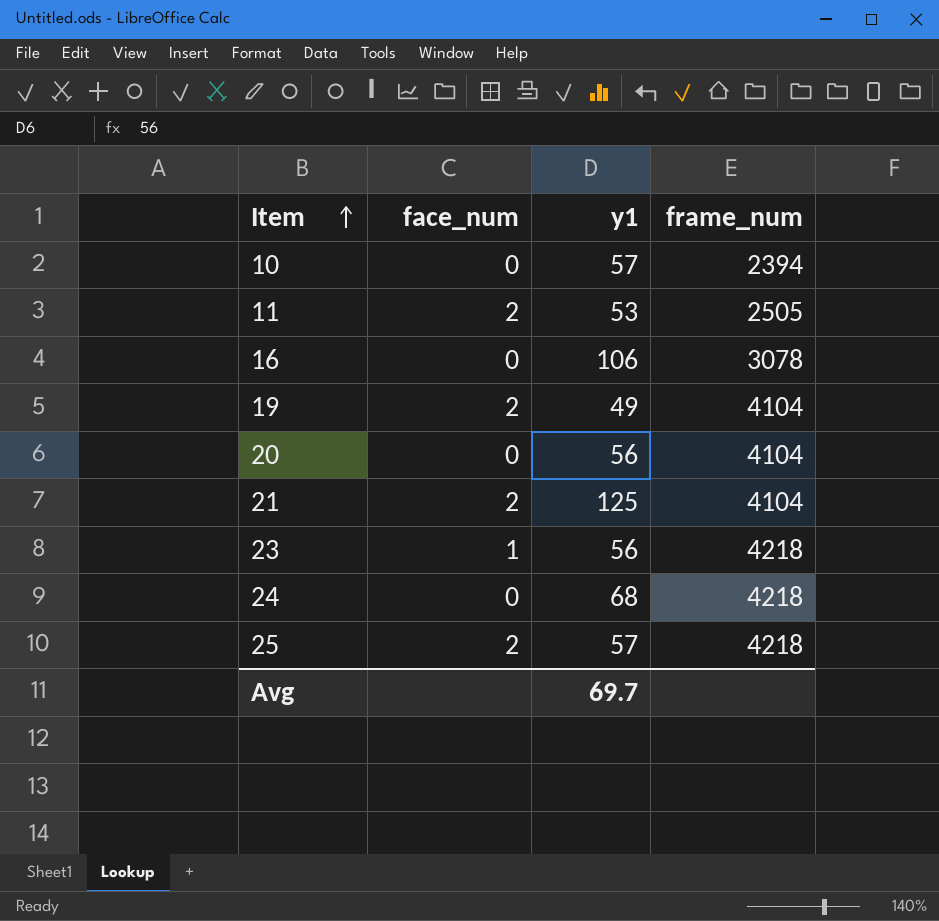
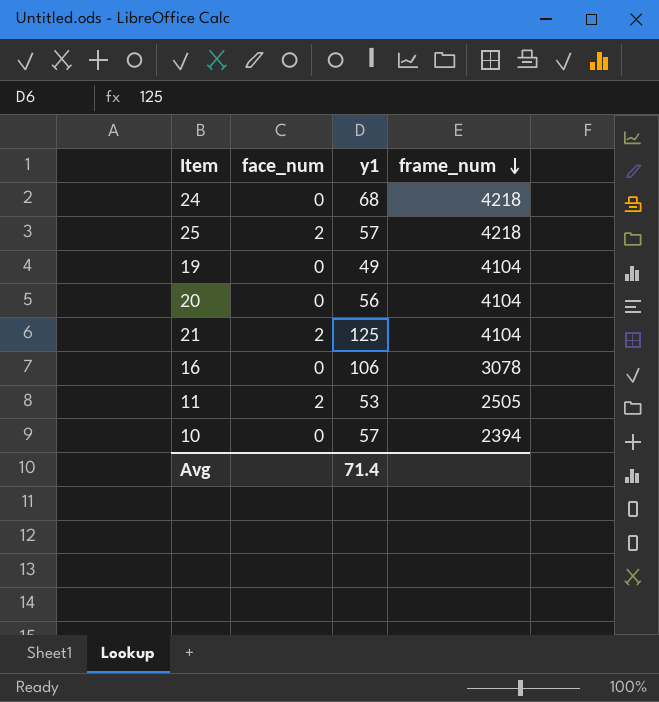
row order: Item ascending -> frame_num descending
row 23: 1 | 56 | 4218 -> none
19 | face_num: 2 -> 0
Avg | y1: 69.7 -> 71.4

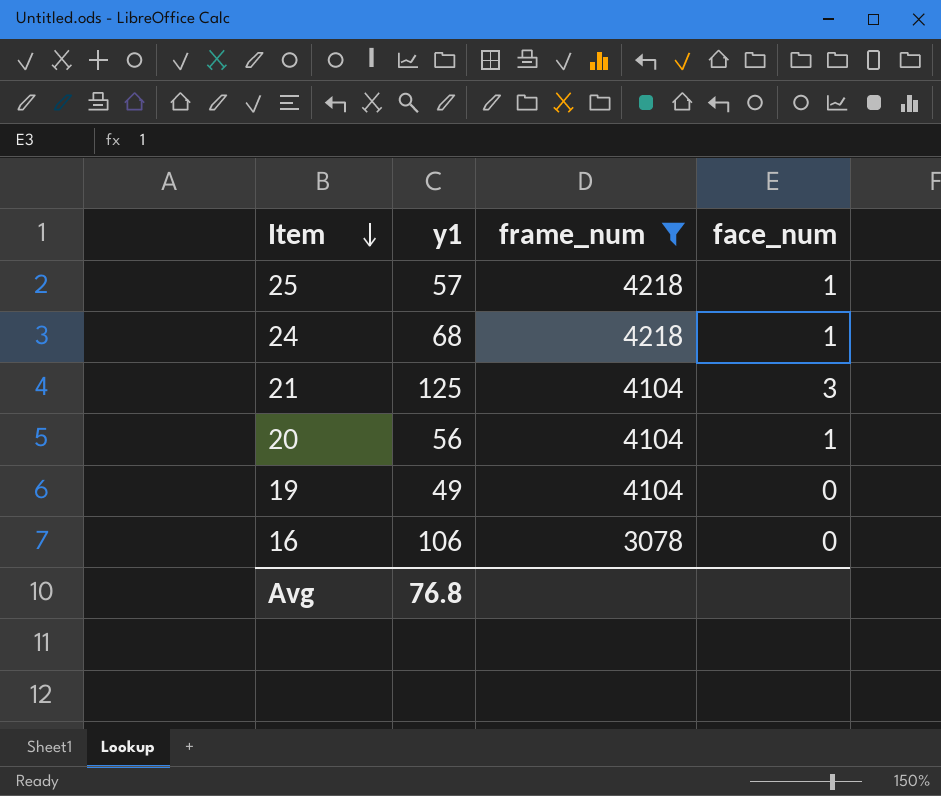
filter: none -> frame_num >= 3078
row order: frame_num descending -> Item descending
column face_num | position: 2 -> 4
25 | face_num: 2 -> 1
24 | face_num: 0 -> 1
21 | face_num: 2 -> 3
20 | face_num: 0 -> 1
Avg | y1: 71.4 -> 76.8

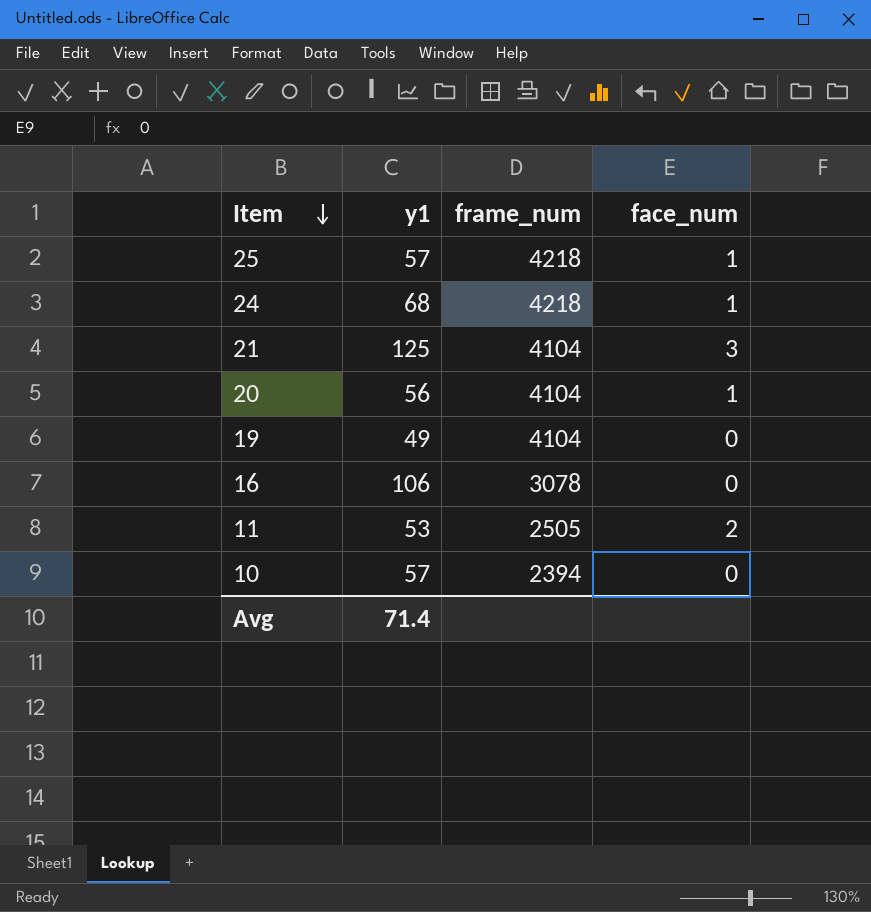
filter: frame_num >= 3078 -> none
Avg | y1: 76.8 -> 71.4

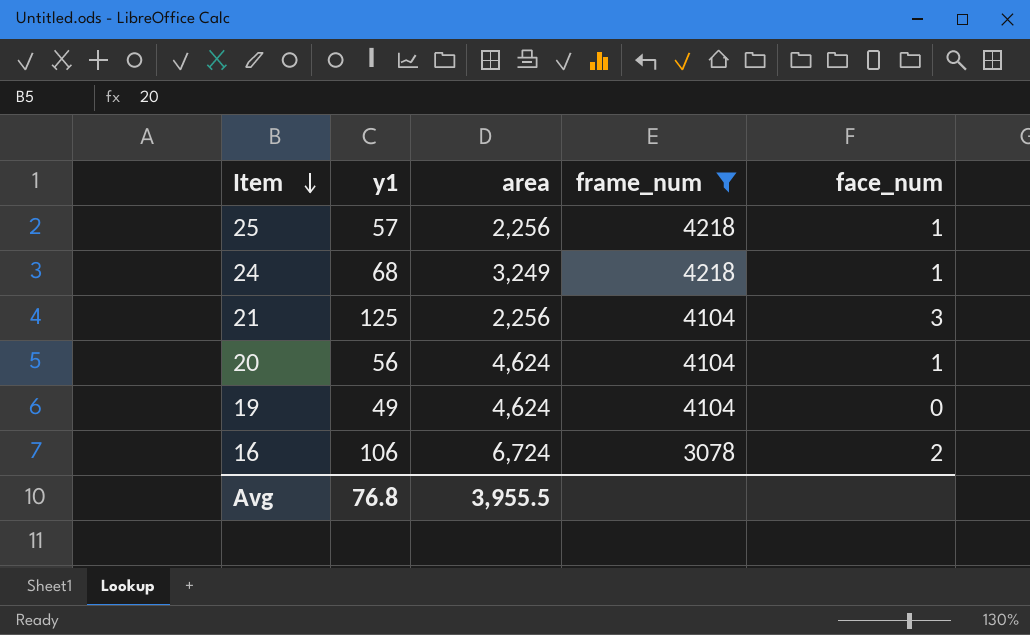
filter: none -> frame_num >= 3078
column area | position: none -> 3
16 | face_num: 0 -> 2
Avg | y1: 71.4 -> 76.8

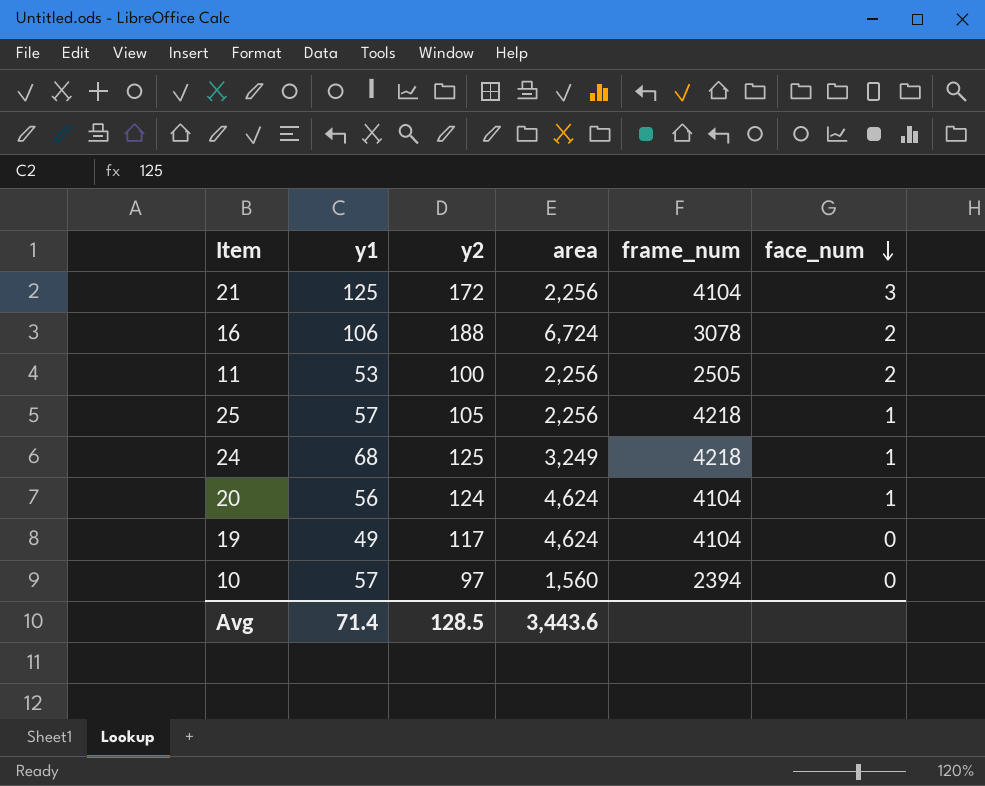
filter: frame_num >= 3078 -> none
row order: Item descending -> face_num descending
column y2 | position: none -> 3
Avg | y1: 76.8 -> 71.4
Avg | area: 3,955.5 -> 3,443.6

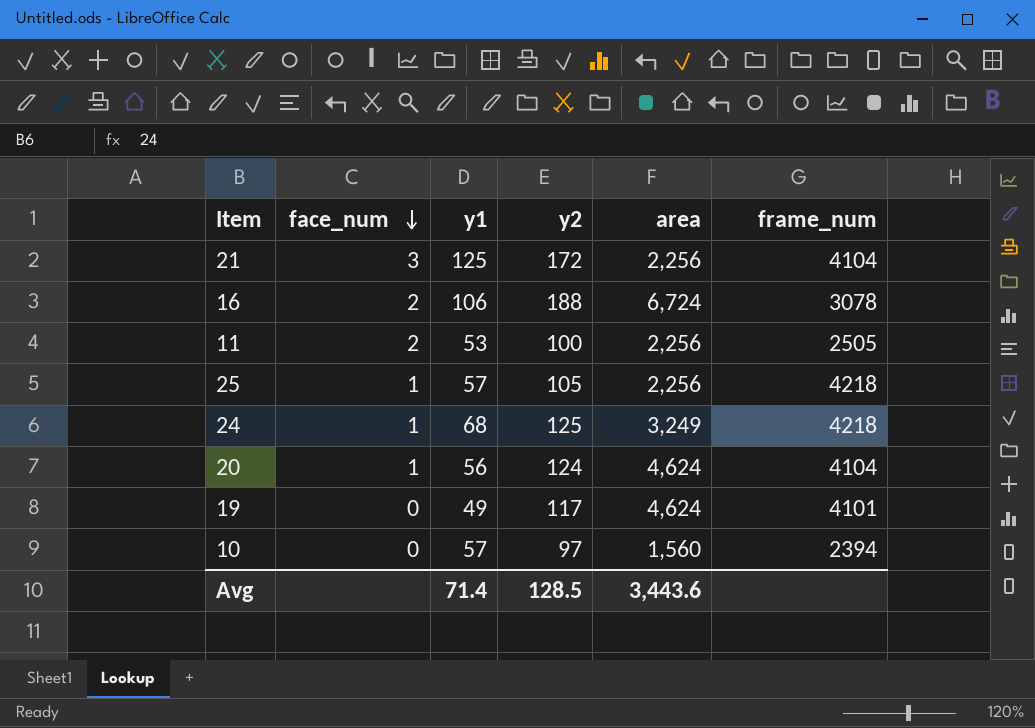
column face_num | position: 6 -> 2
19 | frame_num: 4104 -> 4101

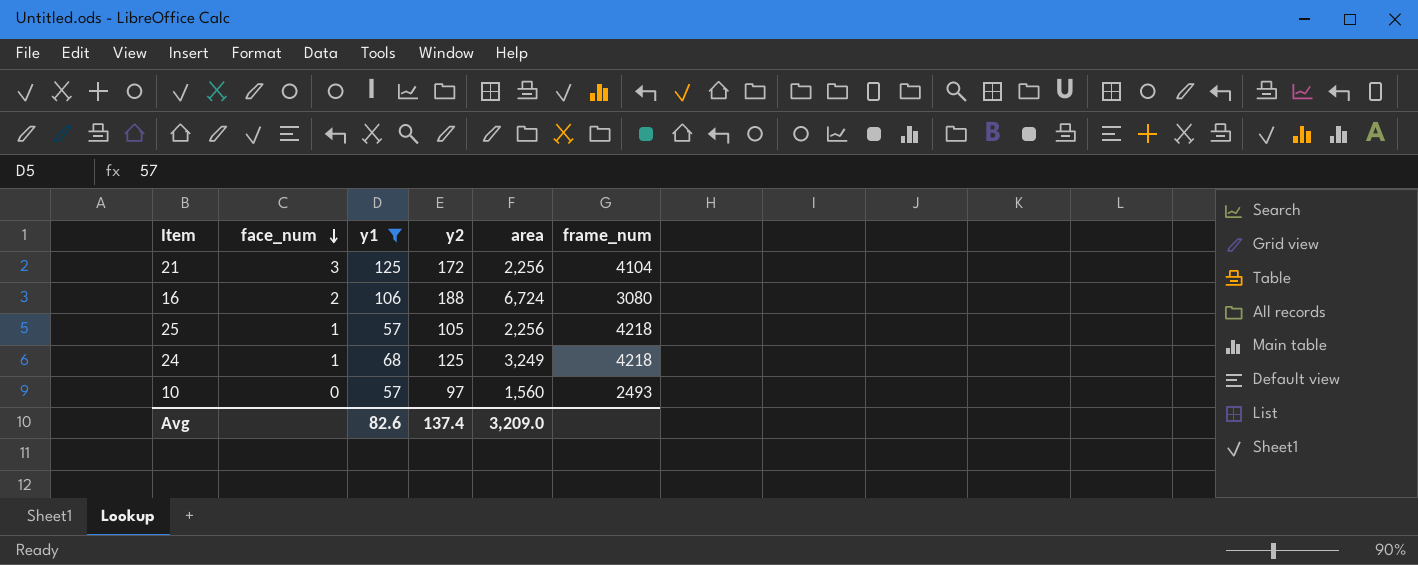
filter: none -> y1 >= 57
16 | frame_num: 3078 -> 3080
10 | frame_num: 2394 -> 2493
Avg | y1: 71.4 -> 82.6
Avg | y2: 128.5 -> 137.4
Avg | area: 3,443.6 -> 3,209.0

